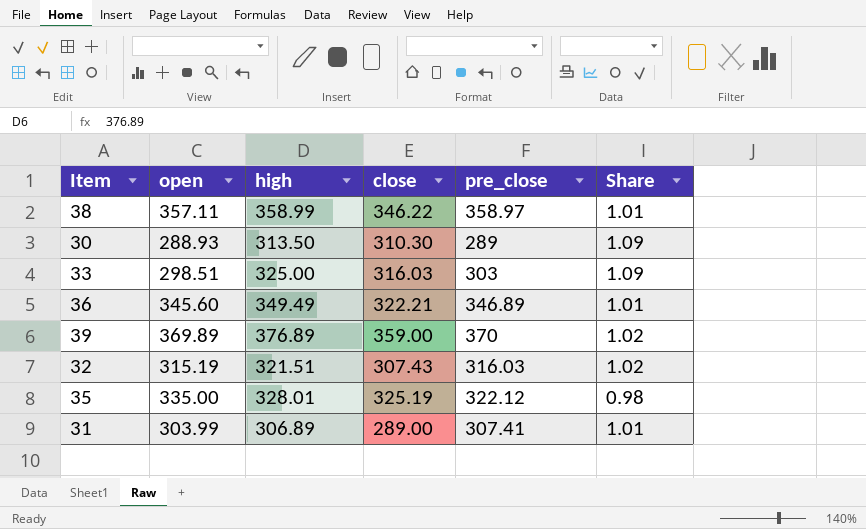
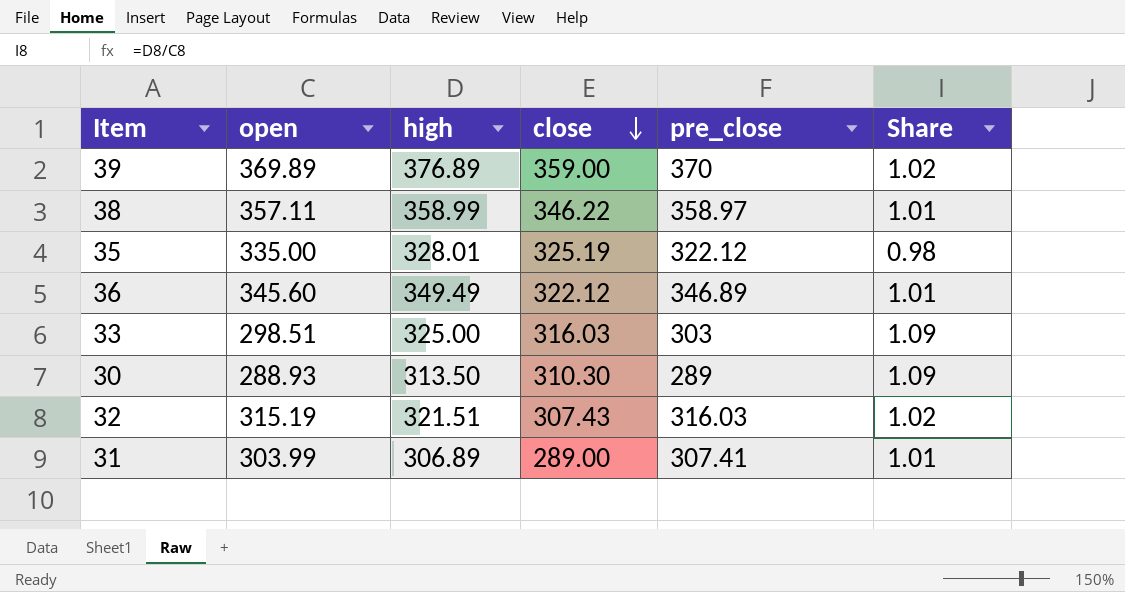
row order: none -> close descending
36 | close: 322.21 -> 322.12

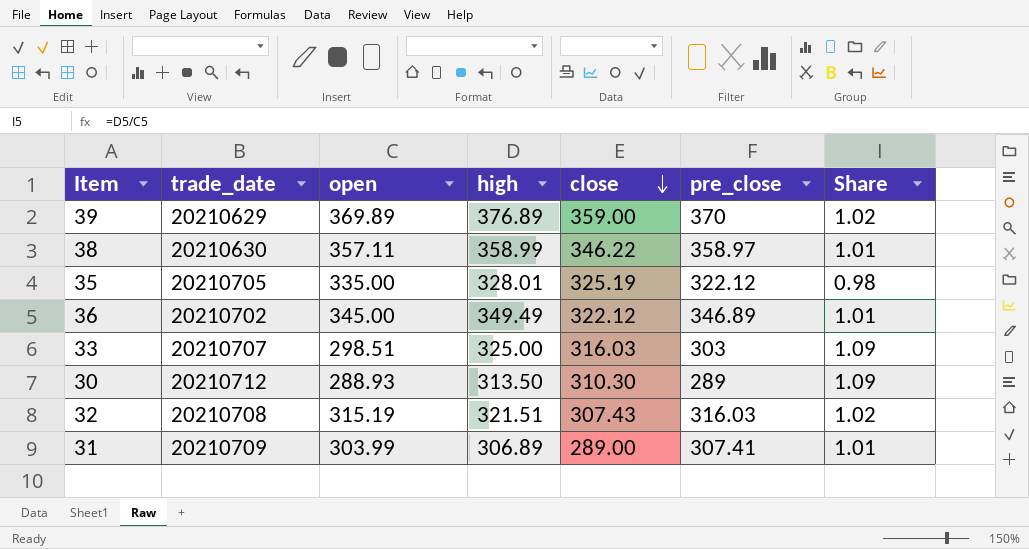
column trade_date | position: none -> 2
36 | open: 345.60 -> 345.00

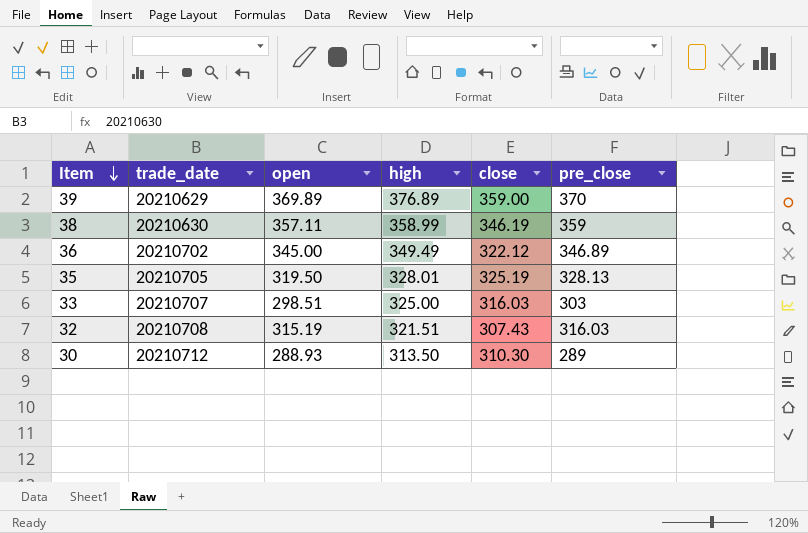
row order: close descending -> Item descending
column Share | formula: [high] / [open] -> none
row 31: 20210709 | 303.99 | 306.89 | 289.00 | 307.41 | 1.01 -> none
38 | close: 346.22 -> 346.19
38 | pre_close: 358.97 -> 359
35 | open: 335.00 -> 319.50
35 | pre_close: 322.12 -> 328.13

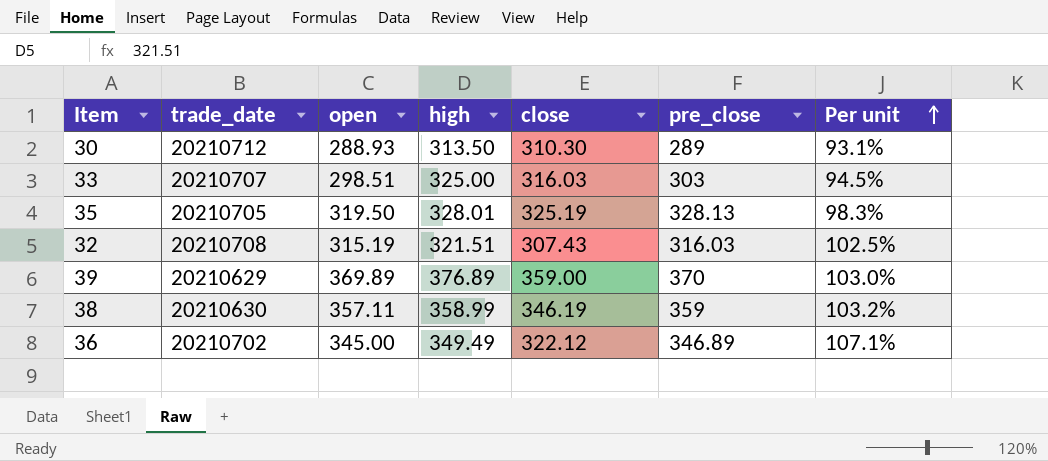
row order: Item descending -> Per unit ascending
column Per unit | formula: none -> [open] / [close]

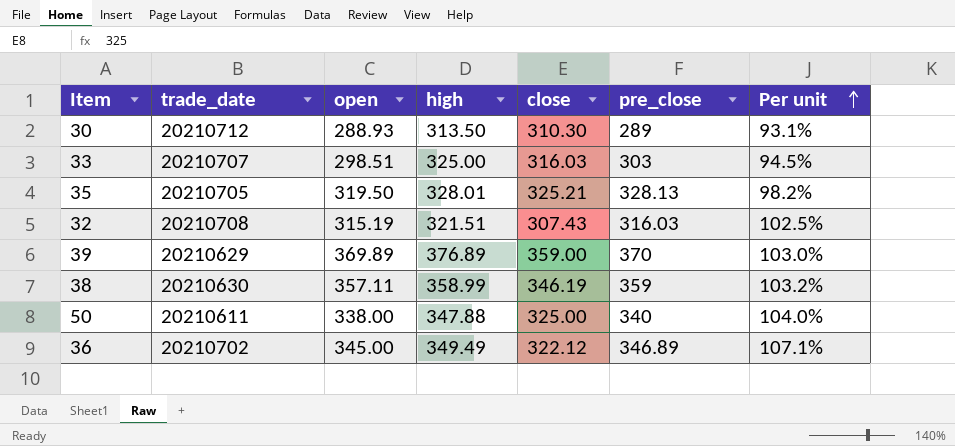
35 | close: 325.19 -> 325.21
35 | Per unit: 98.3% -> 98.2%
row 50: none -> 20210611 | 338.00 | 347.88 | 325.00 | 340 | 104.0%

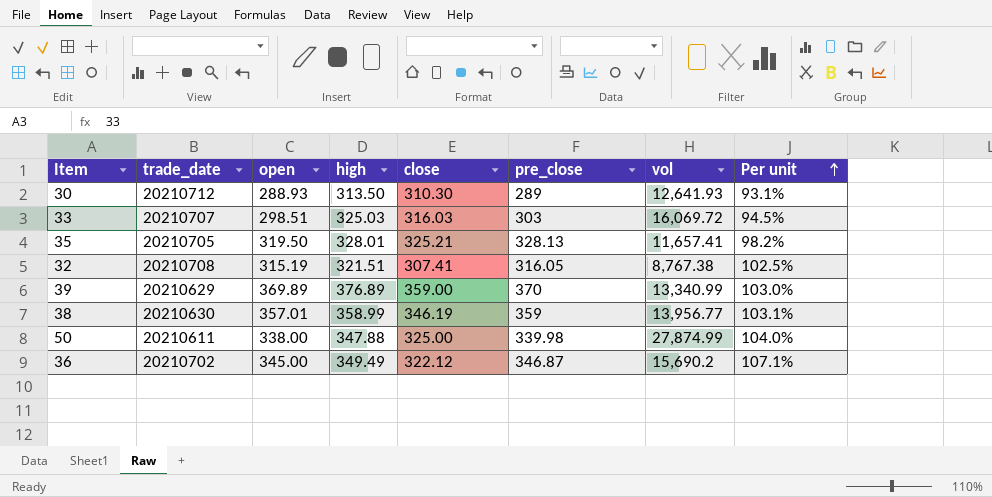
column vol | position: none -> 7
33 | high: 325.00 -> 325.03
32 | close: 307.43 -> 307.41
32 | pre_close: 316.03 -> 316.05
38 | open: 357.11 -> 357.01
38 | Per unit: 103.2% -> 103.1%
50 | pre_close: 340 -> 339.98
36 | pre_close: 346.89 -> 346.87

